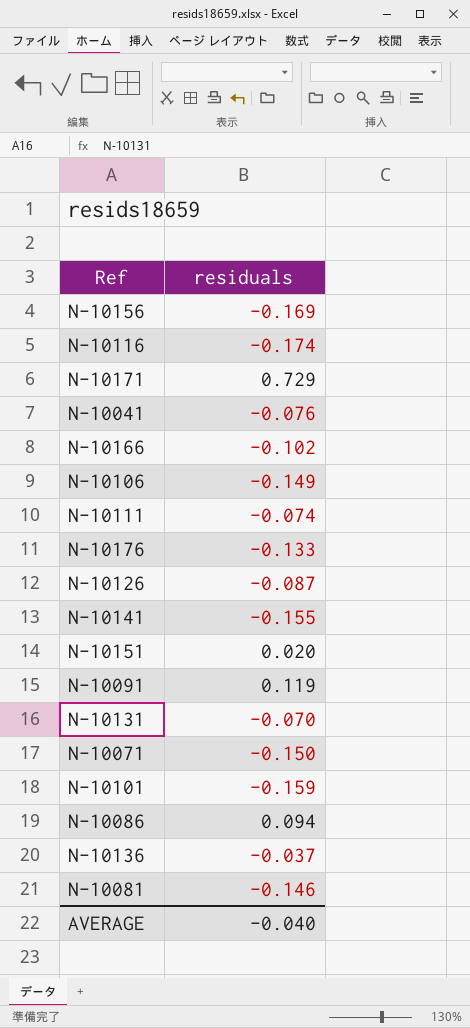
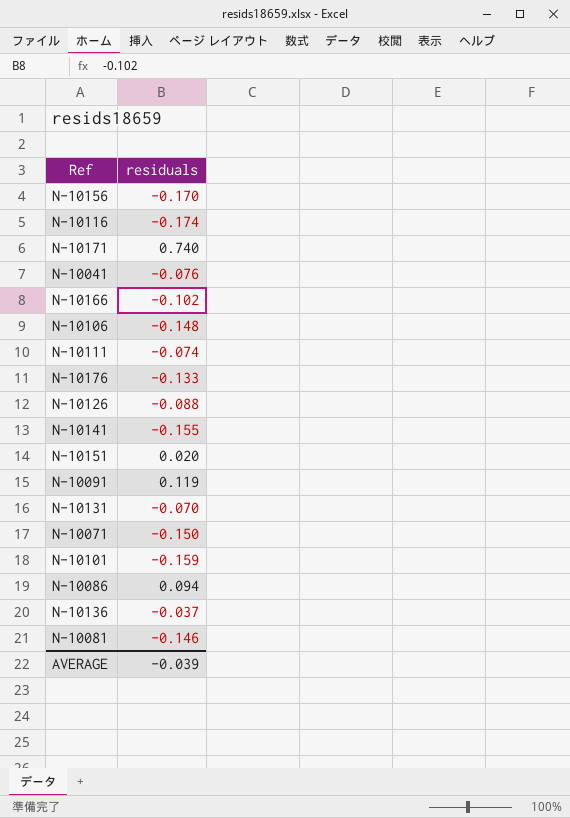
N-10156 | residuals: -0.169 -> -0.170
N-10171 | residuals: 0.729 -> 0.740
N-10106 | residuals: -0.149 -> -0.148
N-10126 | residuals: -0.087 -> -0.088
AVERAGE | residuals: -0.040 -> -0.039

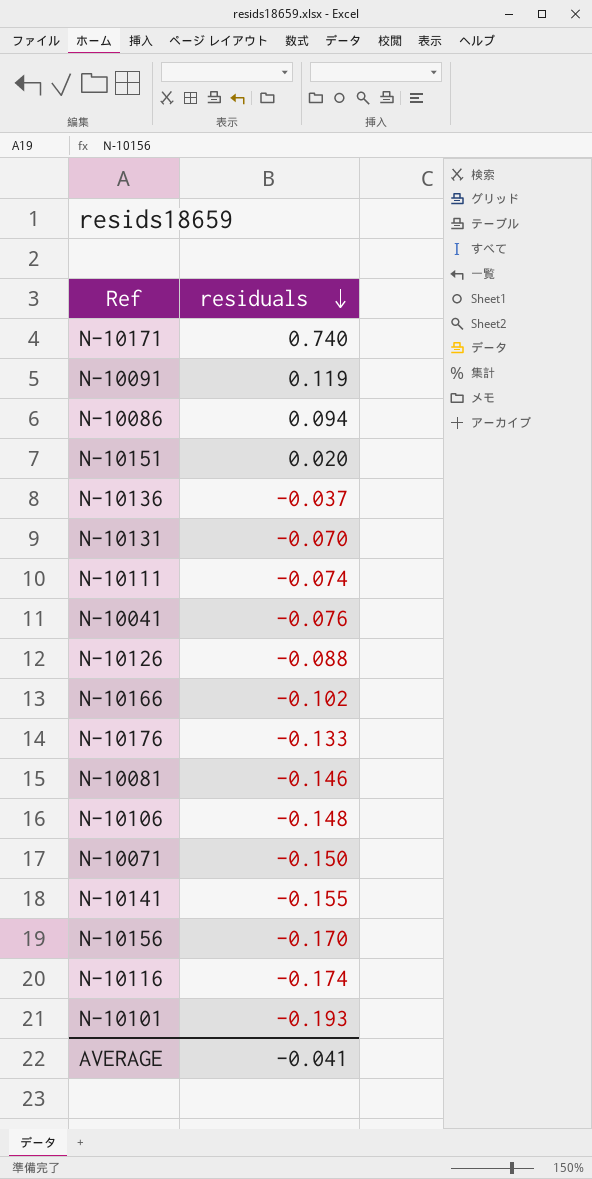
row order: none -> residuals descending
N-10101 | residuals: -0.159 -> -0.193
AVERAGE | residuals: -0.039 -> -0.041

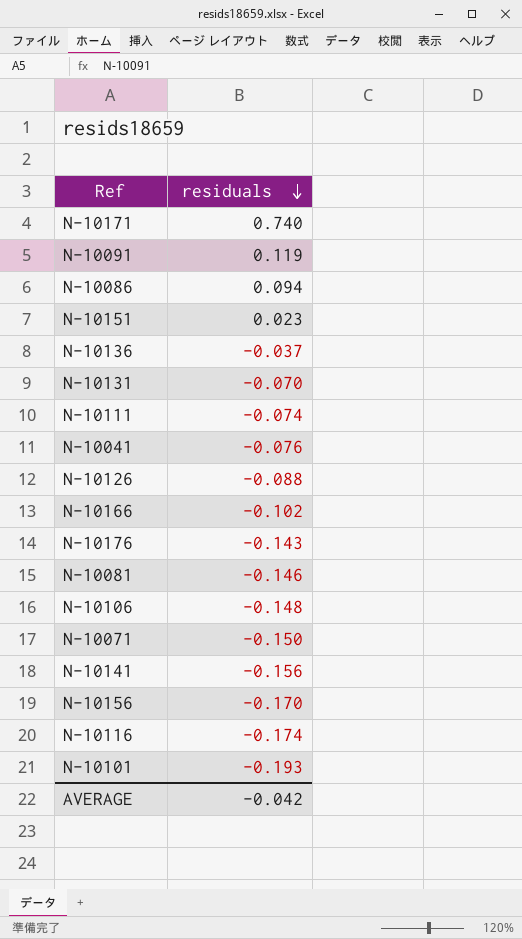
N-10151 | residuals: 0.020 -> 0.023
N-10176 | residuals: -0.133 -> -0.143
N-10141 | residuals: -0.155 -> -0.156
AVERAGE | residuals: -0.041 -> -0.042

